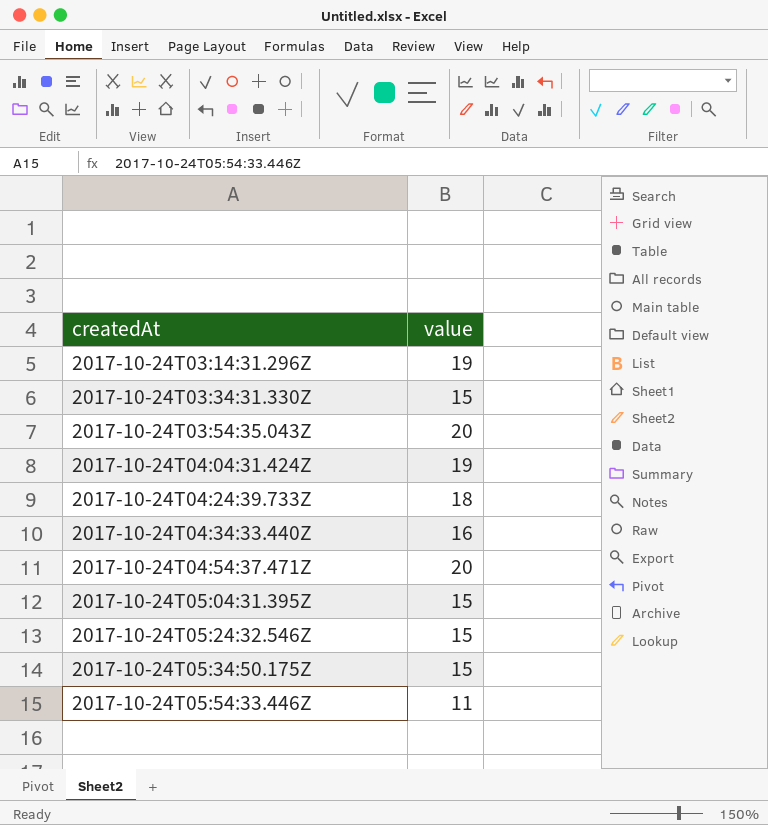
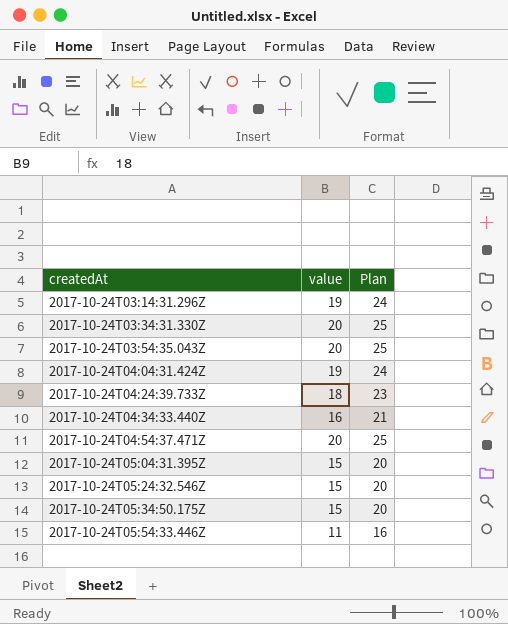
column Plan | formula: none -> [value] + 5
2017-10-24T03:34:31.330Z | value: 15 -> 20

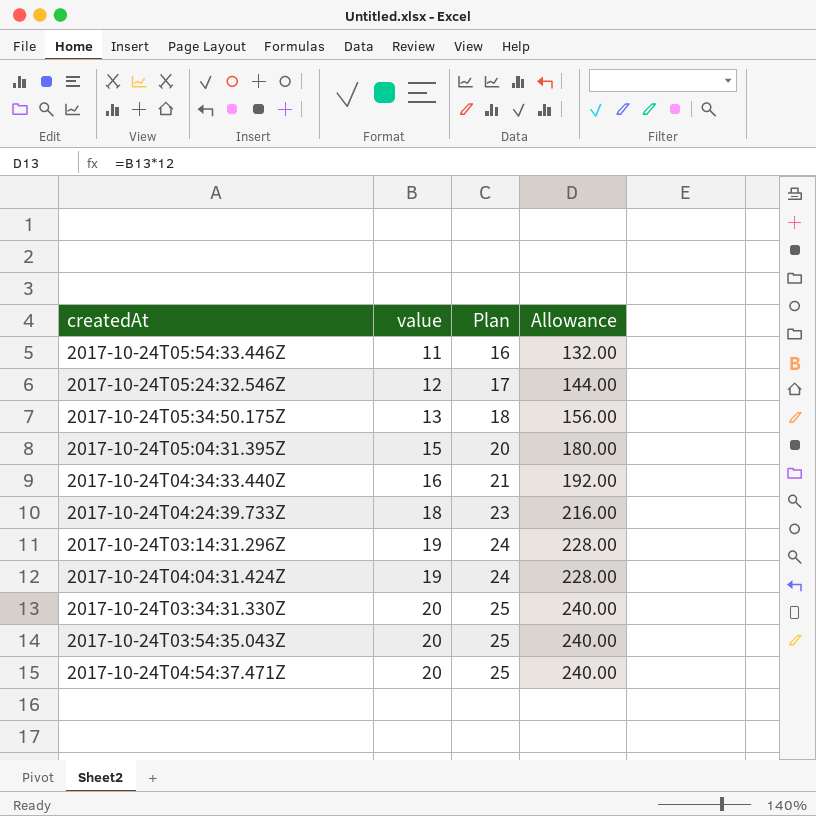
row order: createdAt ascending -> value ascending
column Allowance | formula: none -> [value] * 12
2017-10-24T05:24:32.546Z | value: 15 -> 12
2017-10-24T05:24:32.546Z | Plan: 20 -> 17
2017-10-24T05:34:50.175Z | value: 15 -> 13
2017-10-24T05:34:50.175Z | Plan: 20 -> 18

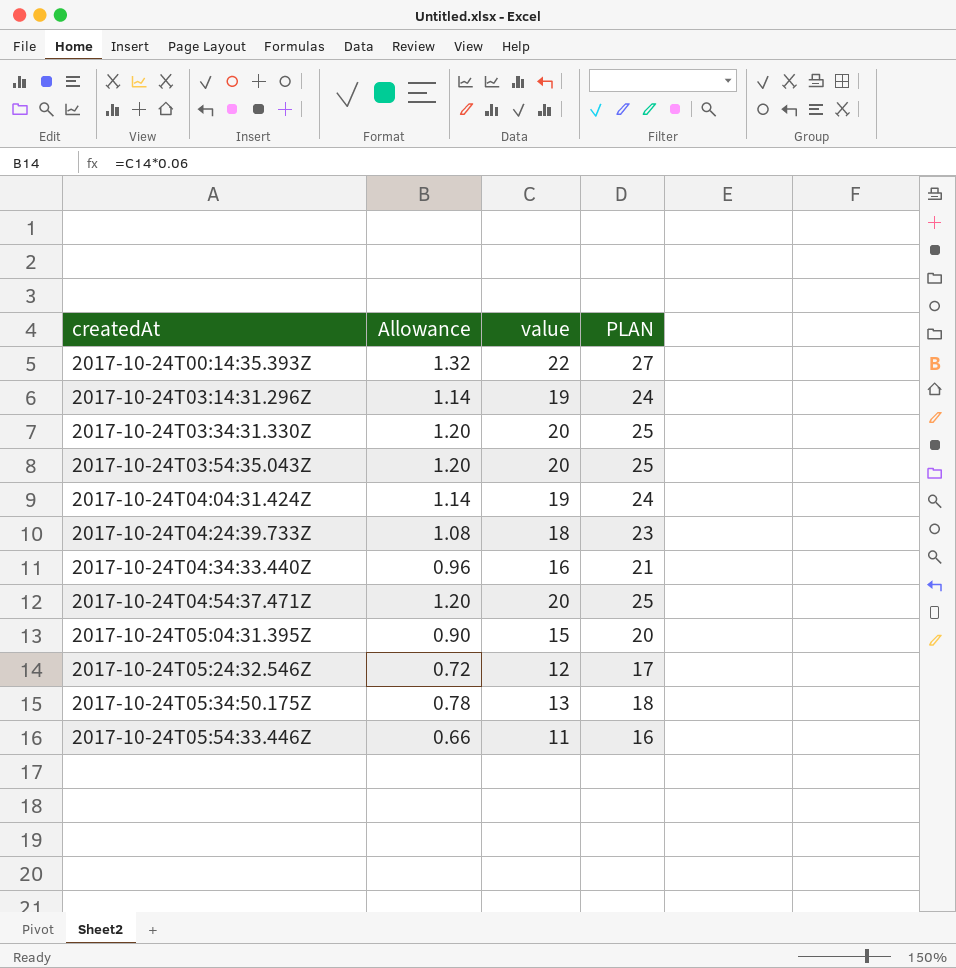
row order: value ascending -> createdAt ascending
column Allowance | formula: [value] * 12 -> [value] * 0.06
column Allowance | position: 4 -> 2
column name: Plan -> PLAN
row 2017-10-24T00:14:35.393Z: none -> 1.32 | 22 | 27

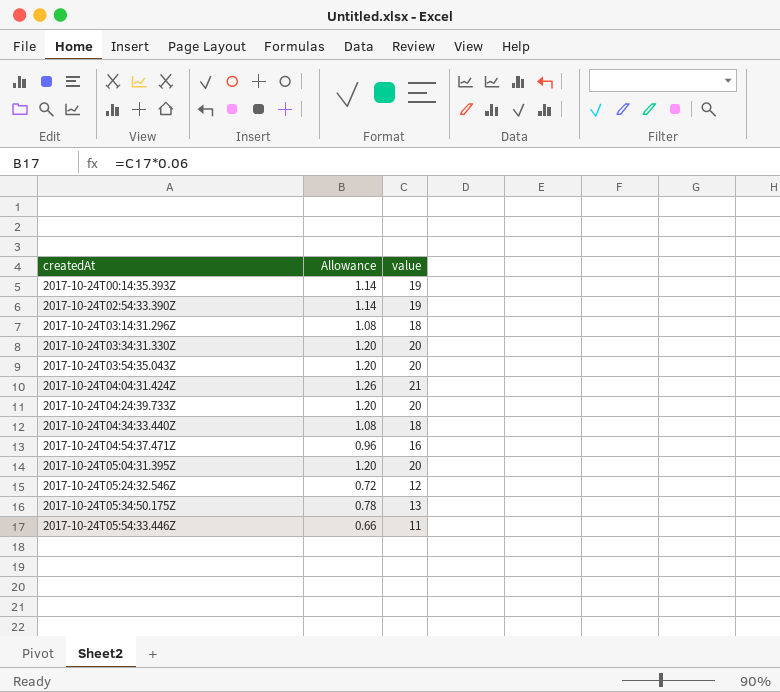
column PLAN | formula: [value] + 5 -> none
2017-10-24T00:14:35.393Z | Allowance: 1.32 -> 1.14
2017-10-24T00:14:35.393Z | value: 22 -> 19
row 2017-10-24T02:54:33.390Z: none -> 1.14 | 19
2017-10-24T03:14:31.296Z | Allowance: 1.14 -> 1.08
2017-10-24T03:14:31.296Z | value: 19 -> 18
2017-10-24T04:04:31.424Z | Allowance: 1.14 -> 1.26
2017-10-24T04:04:31.424Z | value: 19 -> 21
2017-10-24T04:24:39.733Z | Allowance: 1.08 -> 1.20
2017-10-24T04:24:39.733Z | value: 18 -> 20
2017-10-24T04:34:33.440Z | Allowance: 0.96 -> 1.08
2017-10-24T04:34:33.440Z | value: 16 -> 18
2017-10-24T04:54:37.471Z | Allowance: 1.20 -> 0.96
2017-10-24T04:54:37.471Z | value: 20 -> 16
2017-10-24T05:04:31.395Z | Allowance: 0.90 -> 1.20
2017-10-24T05:04:31.395Z | value: 15 -> 20

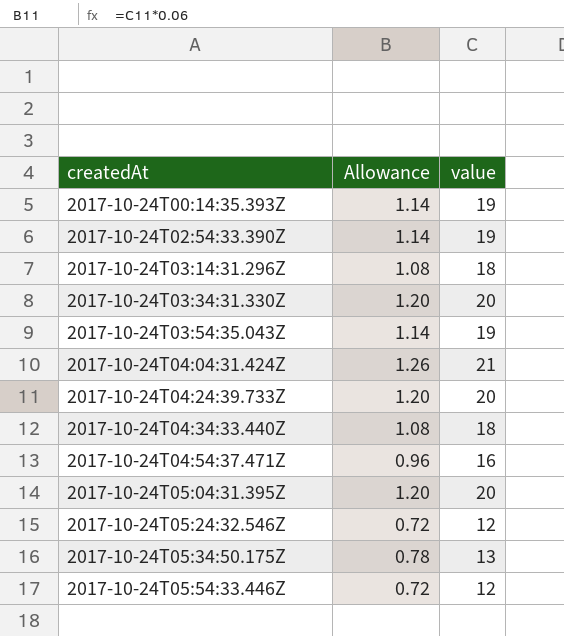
2017-10-24T03:54:35.043Z | Allowance: 1.20 -> 1.14
2017-10-24T03:54:35.043Z | value: 20 -> 19
2017-10-24T05:54:33.446Z | Allowance: 0.66 -> 0.72
2017-10-24T05:54:33.446Z | value: 11 -> 12

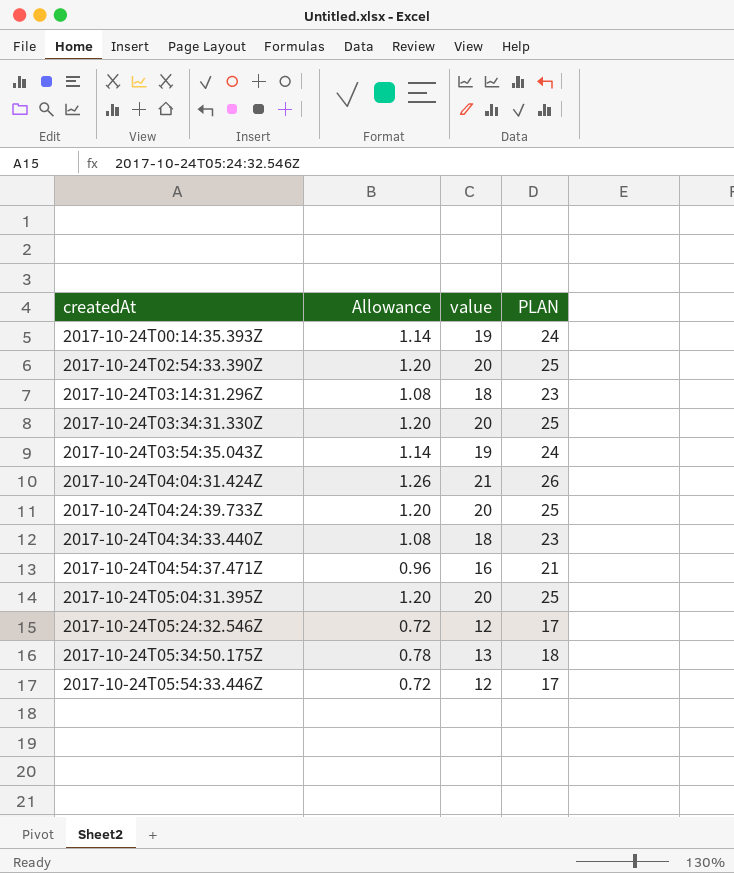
column PLAN | formula: none -> [value] + 5
2017-10-24T02:54:33.390Z | Allowance: 1.14 -> 1.20
2017-10-24T02:54:33.390Z | value: 19 -> 20

